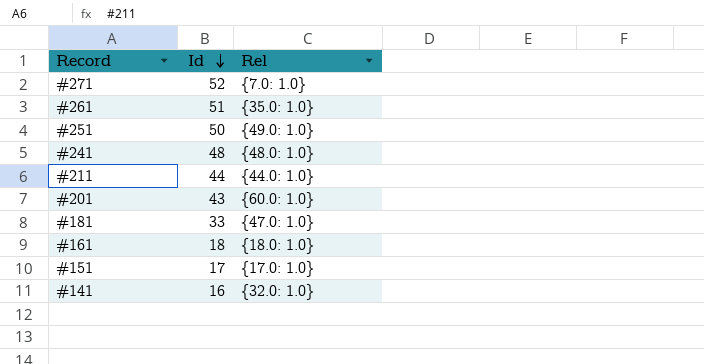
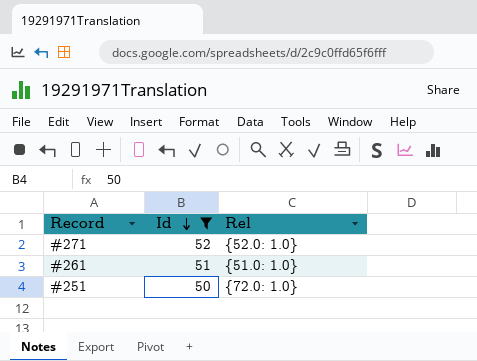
filter: none -> Id >= 50
#271 | Rel: {7.0: 1.0} -> {52.0: 1.0}
#261 | Rel: {35.0: 1.0} -> {51.0: 1.0}
#251 | Rel: {49.0: 1.0} -> {72.0: 1.0}

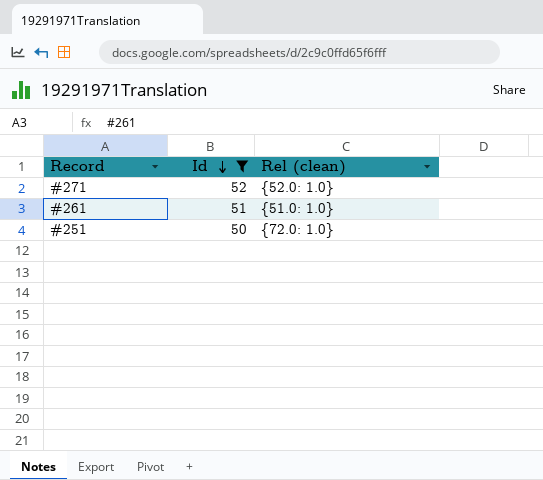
column name: Rel -> Rel (clean)

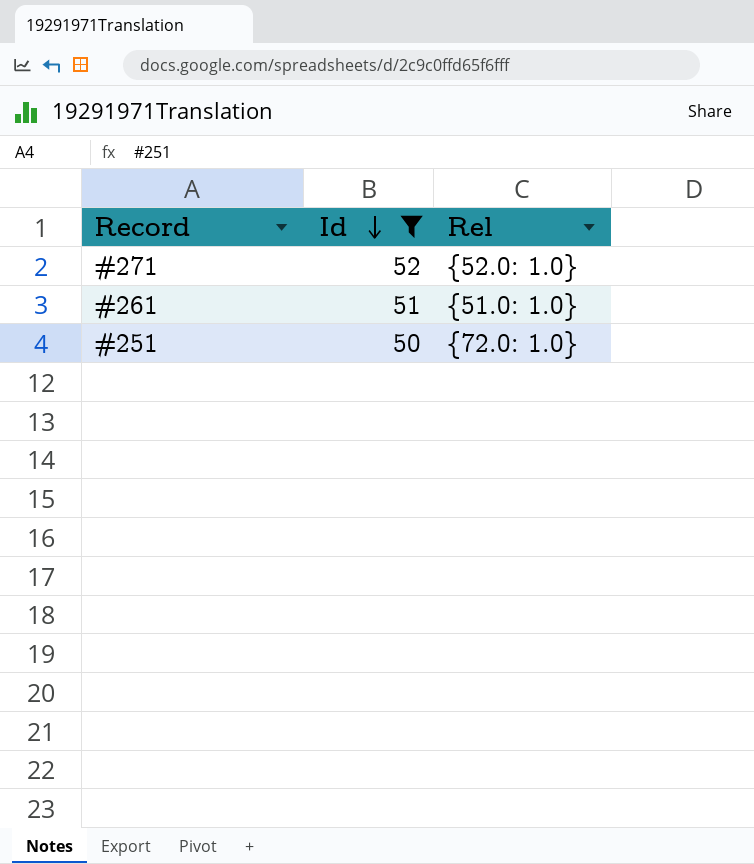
column name: Rel (clean) -> Rel

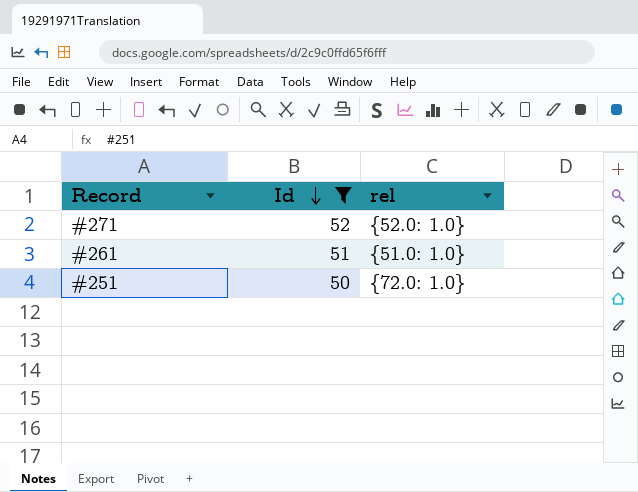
column name: Rel -> rel

